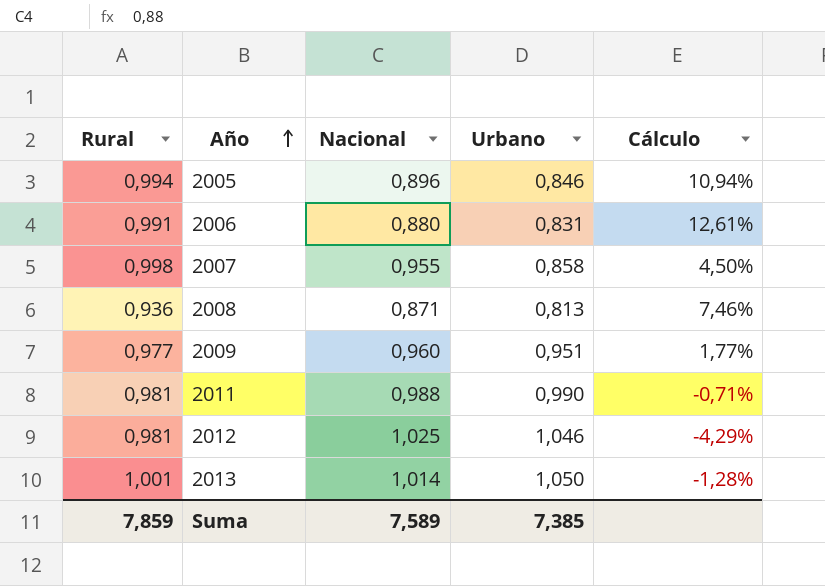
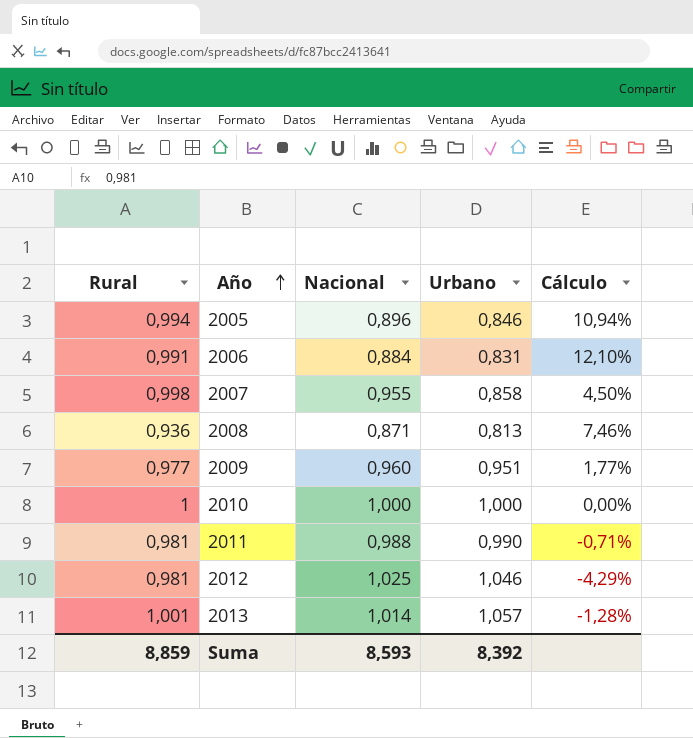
2006 | Nacional: 0,880 -> 0,884
2006 | Cálculo: 12,61% -> 12,10%
row 2010: none -> 1 | 1,000 | 1,000 | 0,00%
2013 | Urbano: 1,050 -> 1,057
Suma | Rural: 7,859 -> 8,859
Suma | Nacional: 7,589 -> 8,593
Suma | Urbano: 7,385 -> 8,392

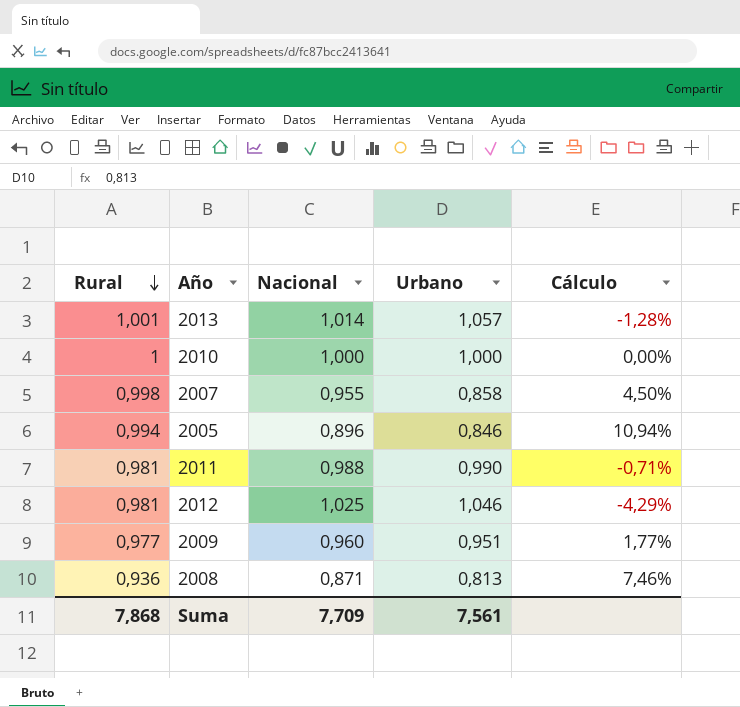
row order: Año ascending -> Rural descending
row 2006: 0,991 | 0,884 | 0,831 | 12,10% -> none
Suma | Rural: 8,859 -> 7,868
Suma | Nacional: 8,593 -> 7,709
Suma | Urbano: 8,392 -> 7,561

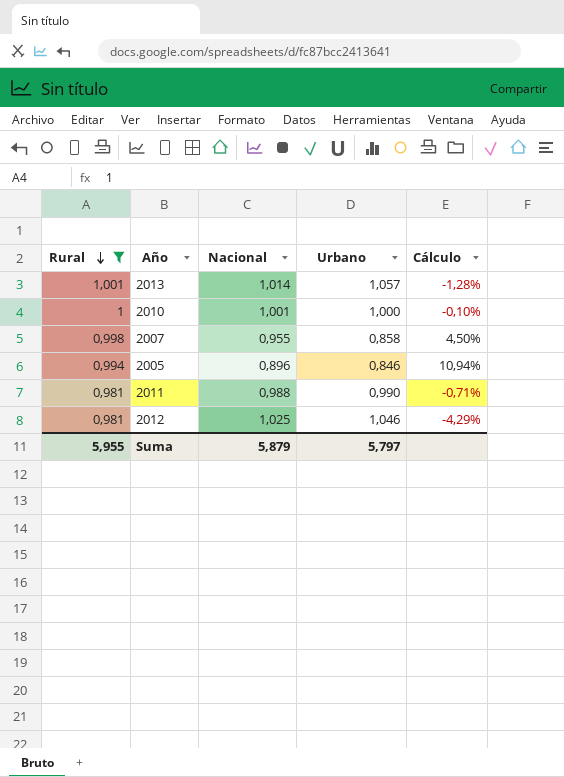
filter: none -> Rural >= 0,981
2010 | Nacional: 1,000 -> 1,001
2010 | Cálculo: 0,00% -> -0,10%
Suma | Rural: 7,868 -> 5,955
Suma | Nacional: 7,709 -> 5,879
Suma | Urbano: 7,561 -> 5,797

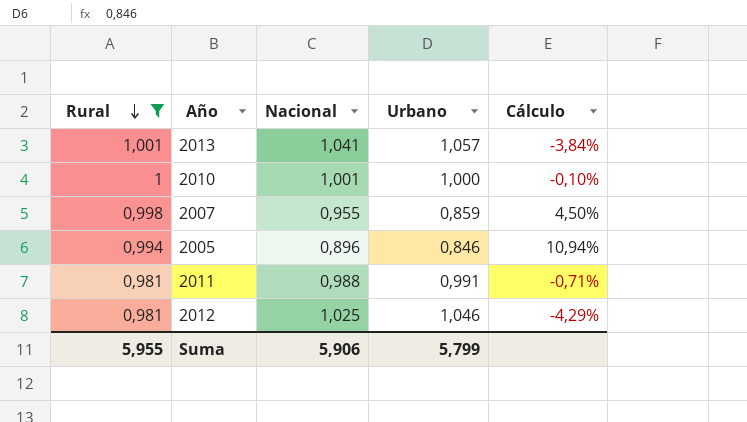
2013 | Nacional: 1,014 -> 1,041
2013 | Cálculo: -1,28% -> -3,84%
2007 | Urbano: 0,858 -> 0,859
2011 | Urbano: 0,990 -> 0,991
Suma | Nacional: 5,879 -> 5,906
Suma | Urbano: 5,797 -> 5,799

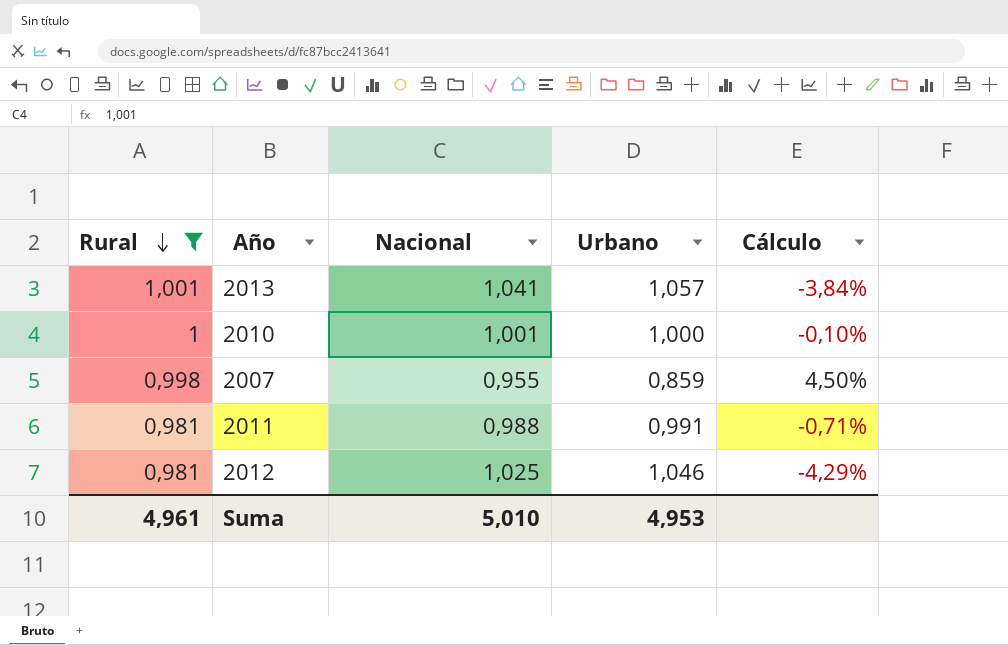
row 2005: 0,994 | 0,896 | 0,846 | 10,94% -> none
Suma | Rural: 5,955 -> 4,961
Suma | Nacional: 5,906 -> 5,010
Suma | Urbano: 5,799 -> 4,953

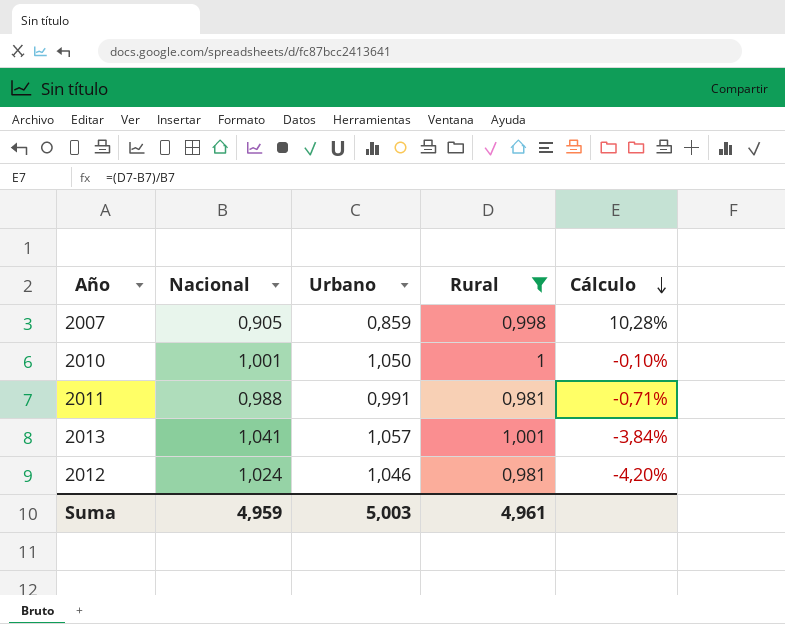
row order: Rural descending -> Cálculo descending
column Rural | position: 1 -> 4
2007 | Nacional: 0,955 -> 0,905
2007 | Cálculo: 4,50% -> 10,28%
2010 | Urbano: 1,000 -> 1,050
2012 | Nacional: 1,025 -> 1,024
2012 | Cálculo: -4,29% -> -4,20%
Suma | Nacional: 5,010 -> 4,959
Suma | Urbano: 4,953 -> 5,003

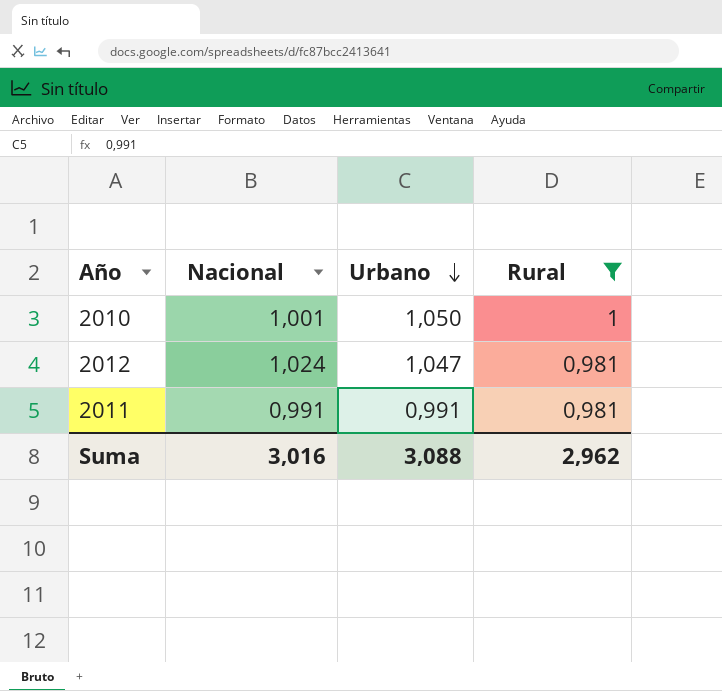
row order: Cálculo descending -> Urbano descending
column Cálculo | formula: ([Rural] - [Nacional]) / [Nacional] -> none
row 2007: 0,905 | 0,859 | 0,998 | 10,28% -> none
row 2013: 1,041 | 1,057 | 1,001 | -3,84% -> none
2012 | Urbano: 1,046 -> 1,047
2011 | Nacional: 0,988 -> 0,991
Suma | Nacional: 4,959 -> 3,016
Suma | Urbano: 5,003 -> 3,088
Suma | Rural: 4,961 -> 2,962

